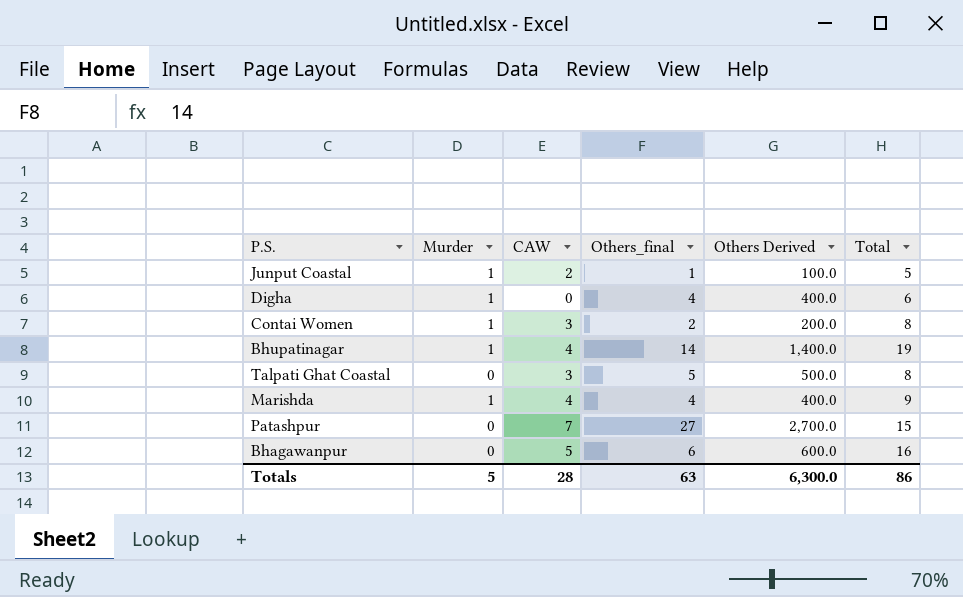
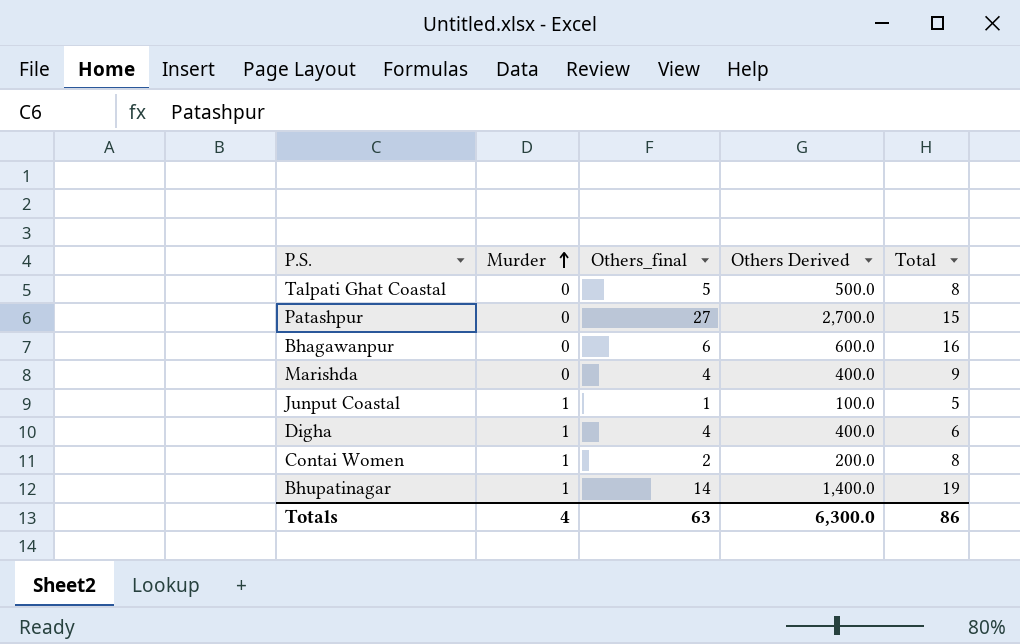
row order: none -> Murder ascending
column CAW | position: 3 -> none
Marishda | Murder: 1 -> 0
Totals | Murder: 5 -> 4

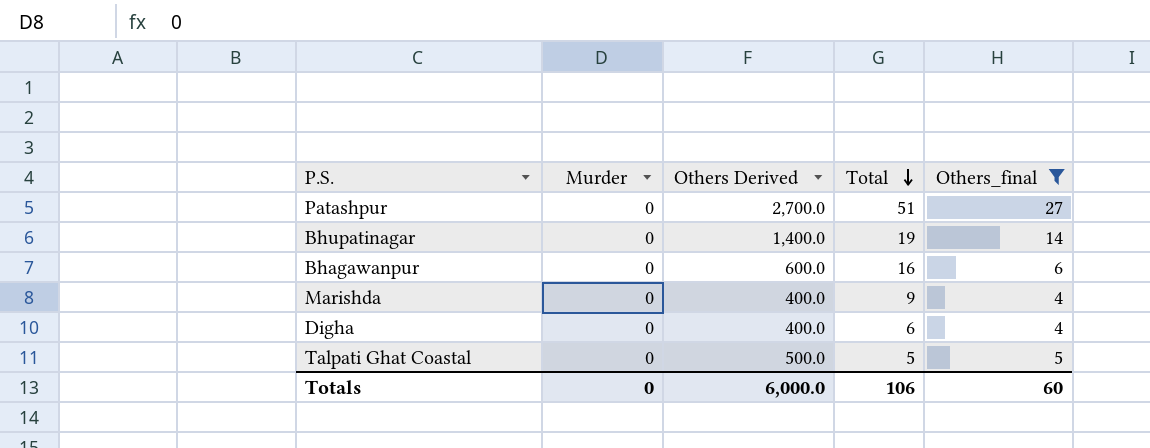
filter: none -> Others_final >= 4
row order: Murder ascending -> Total descending
column Others_final | position: 3 -> 5
Patashpur | Total: 15 -> 51
Bhupatinagar | Murder: 1 -> 0
Digha | Murder: 1 -> 0
Talpati Ghat Coastal | Total: 8 -> 5
Totals | Murder: 4 -> 0
Totals | Others Derived: 6,300.0 -> 6,000.0
Totals | Total: 86 -> 106
Totals | Others_final: 63 -> 60

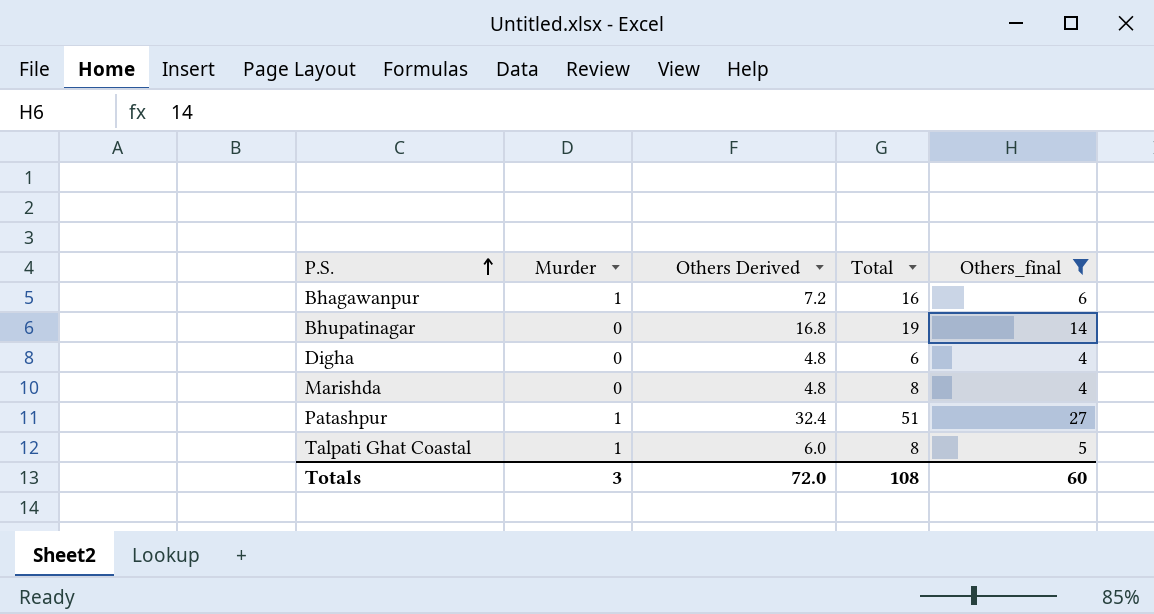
row order: Total descending -> P.S. ascending
column Others Derived | formula: [Others_final] * 100 -> [Others_final] * 1.2
Bhagawanpur | Murder: 0 -> 1
Marishda | Total: 9 -> 8
Patashpur | Murder: 0 -> 1
Talpati Ghat Coastal | Murder: 0 -> 1
Talpati Ghat Coastal | Total: 5 -> 8
Totals | Murder: 0 -> 3
Totals | Others Derived: 6,000.0 -> 72.0
Totals | Total: 106 -> 108

